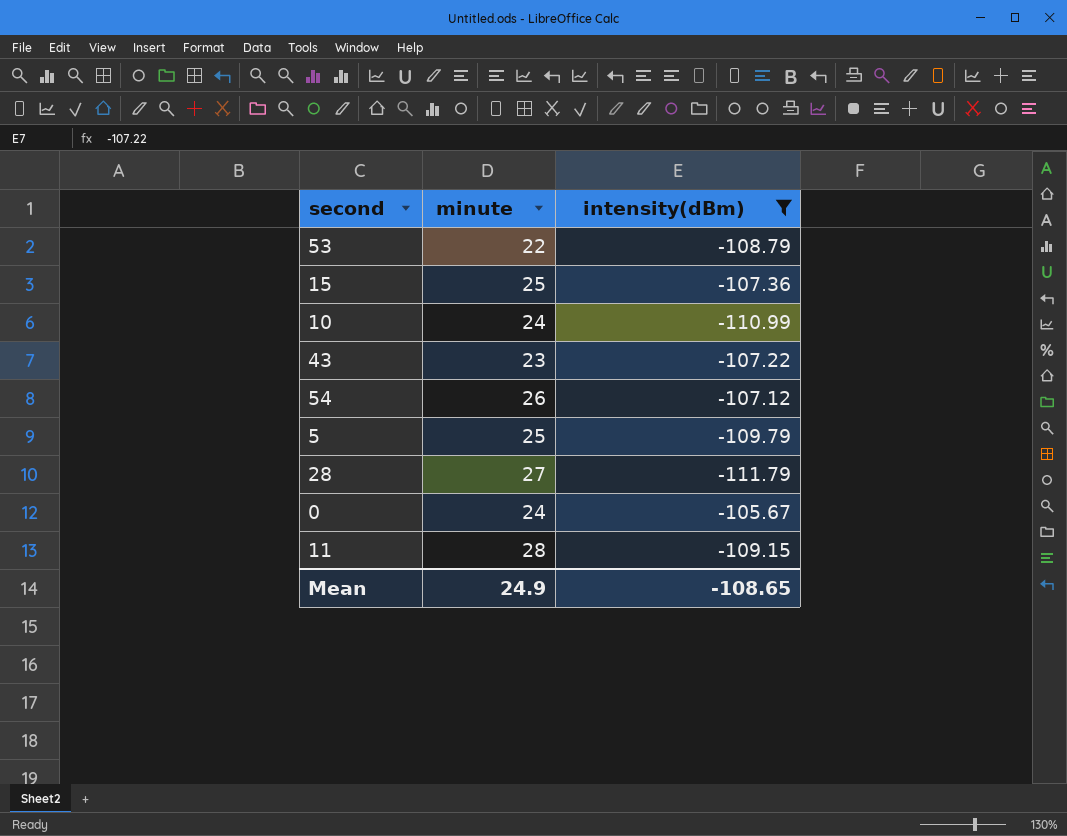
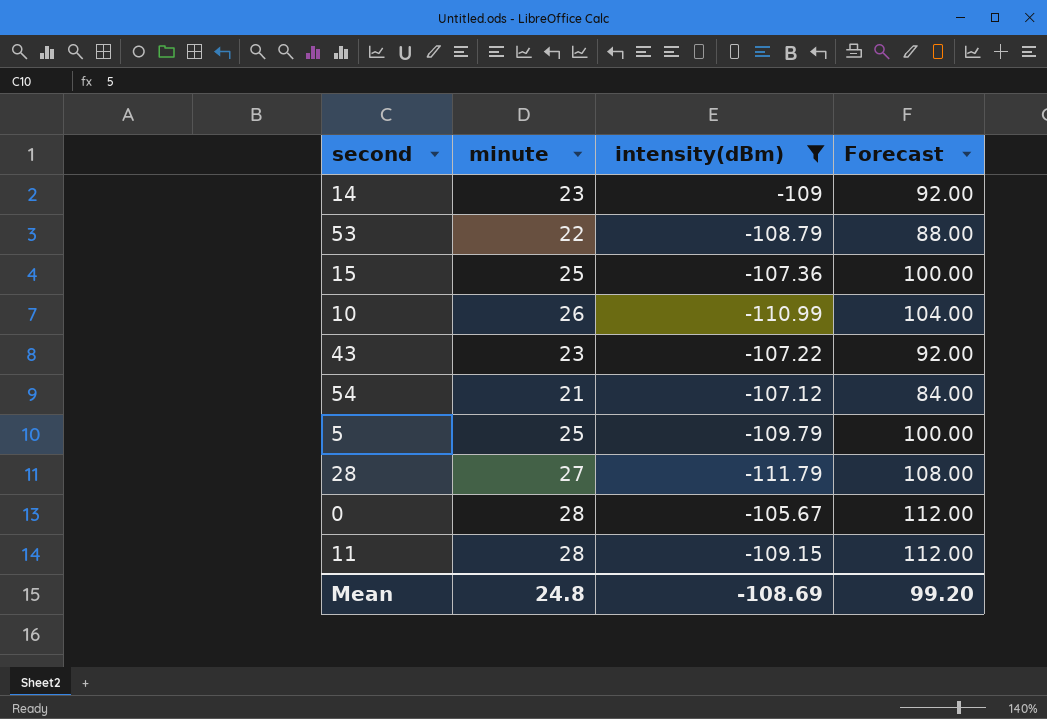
column Forecast | formula: none -> [minute] * 4
row 14: none -> 23 | -109 | 92.00
10 | minute: 24 -> 26
54 | minute: 26 -> 21
0 | minute: 24 -> 28
Mean | minute: 24.9 -> 24.8
Mean | intensity(dBm): -108.65 -> -108.69

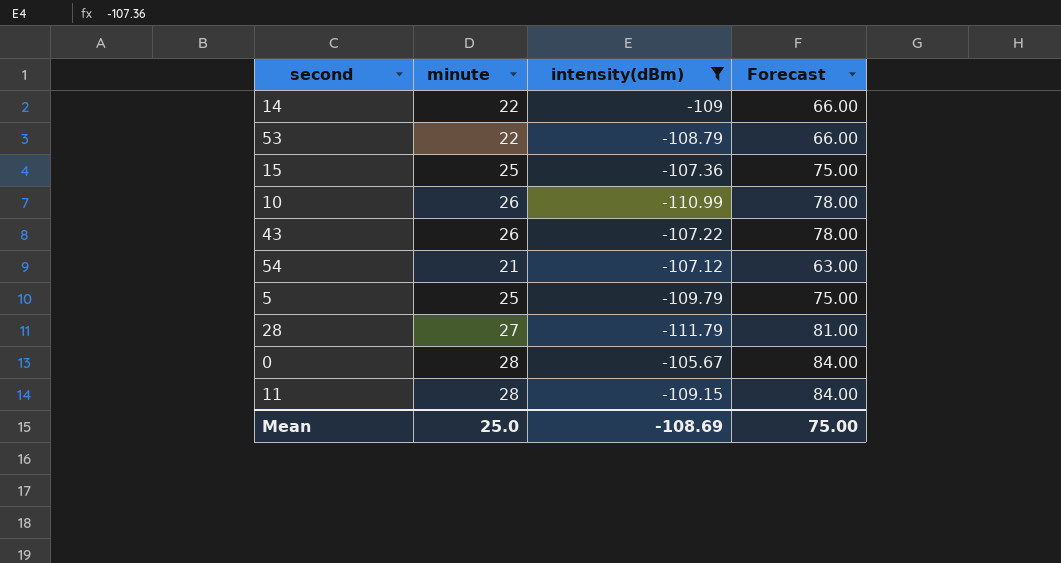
column Forecast | formula: [minute] * 4 -> [minute] * 3
14 | minute: 23 -> 22
43 | minute: 23 -> 26
Mean | minute: 24.8 -> 25.0
Mean | Forecast: 99.20 -> 75.00

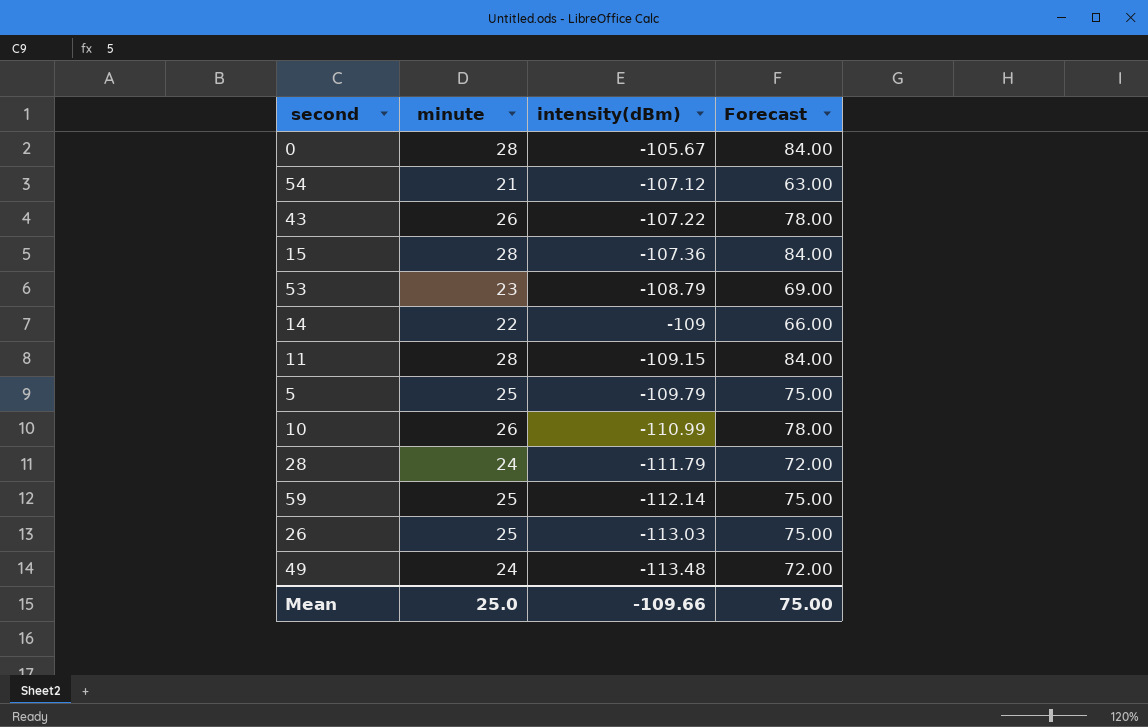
filter: intensity(dBm) >= -111.79 -> none
row order: none -> intensity(dBm) descending
15 | minute: 25 -> 28
15 | Forecast: 75.00 -> 84.00
53 | minute: 22 -> 23
53 | Forecast: 66.00 -> 69.00
28 | minute: 27 -> 24
28 | Forecast: 81.00 -> 72.00
Mean | intensity(dBm): -108.69 -> -109.66

